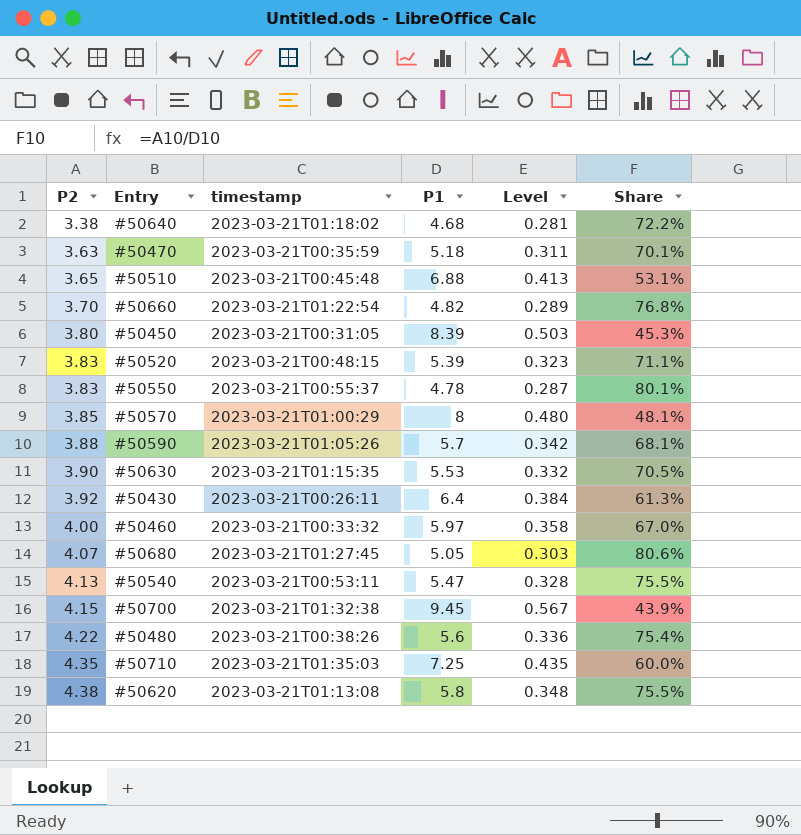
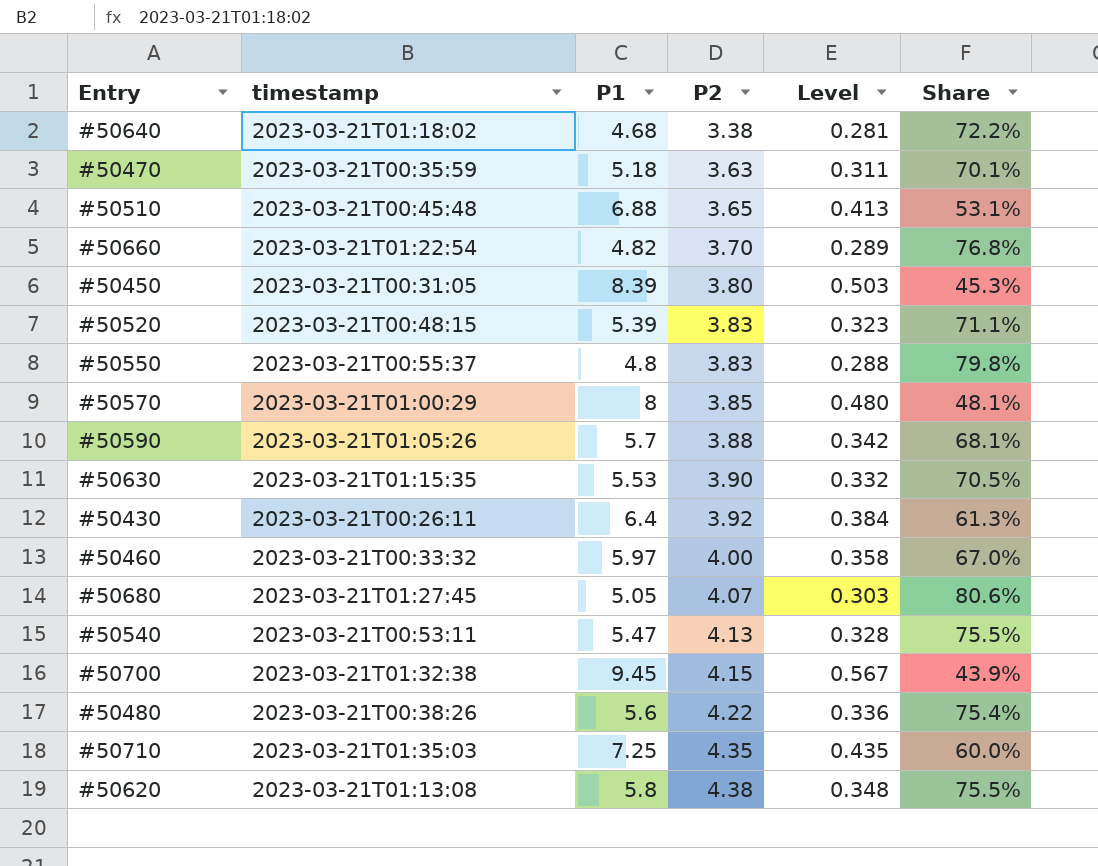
column P2 | position: 1 -> 4
#50550 | P1: 4.78 -> 4.8
#50550 | Level: 0.287 -> 0.288
#50550 | Share: 80.1% -> 79.8%

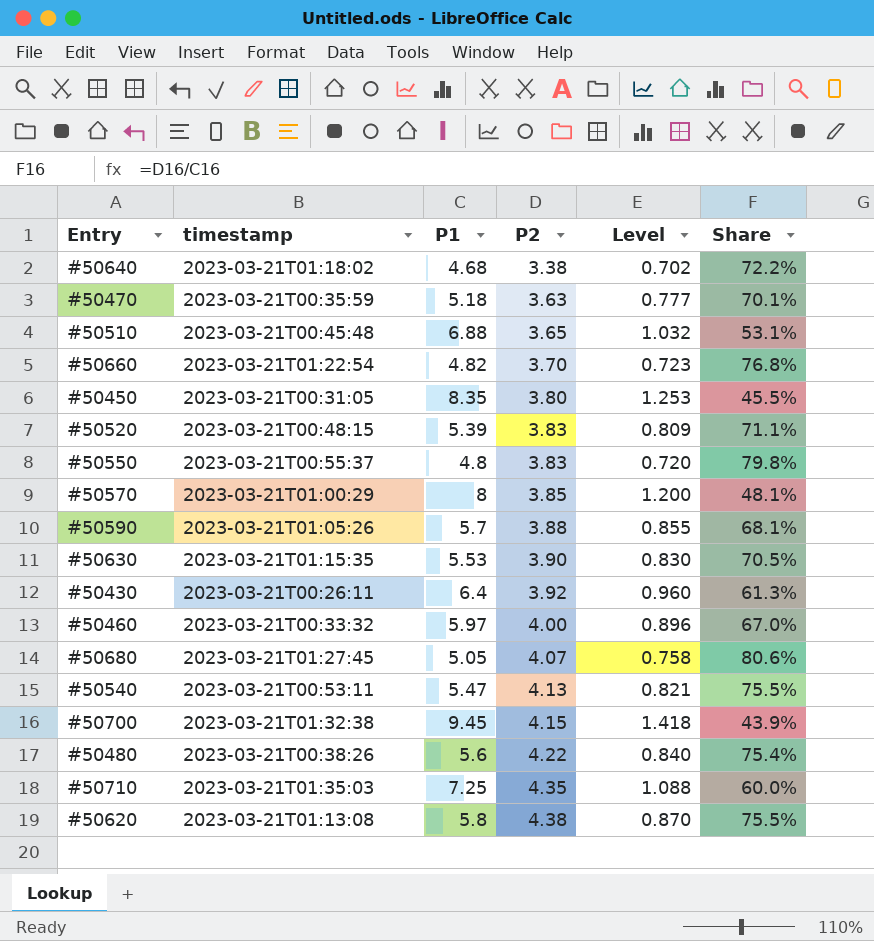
column Level | formula: [P1] * 0.06 -> [P1] * 0.15
#50450 | P1: 8.39 -> 8.35
#50450 | Share: 45.3% -> 45.5%

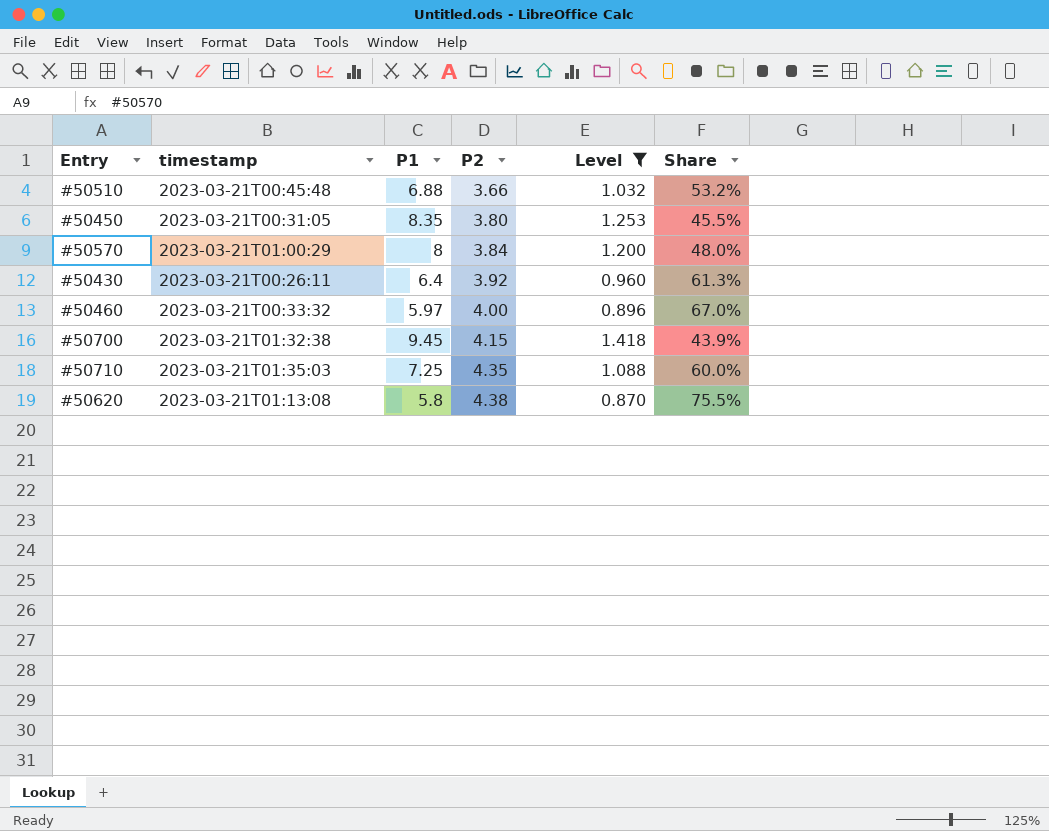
filter: none -> Level >= 0.870
#50510 | P2: 3.65 -> 3.66
#50510 | Share: 53.1% -> 53.2%
#50570 | P2: 3.85 -> 3.84
#50570 | Share: 48.1% -> 48.0%

